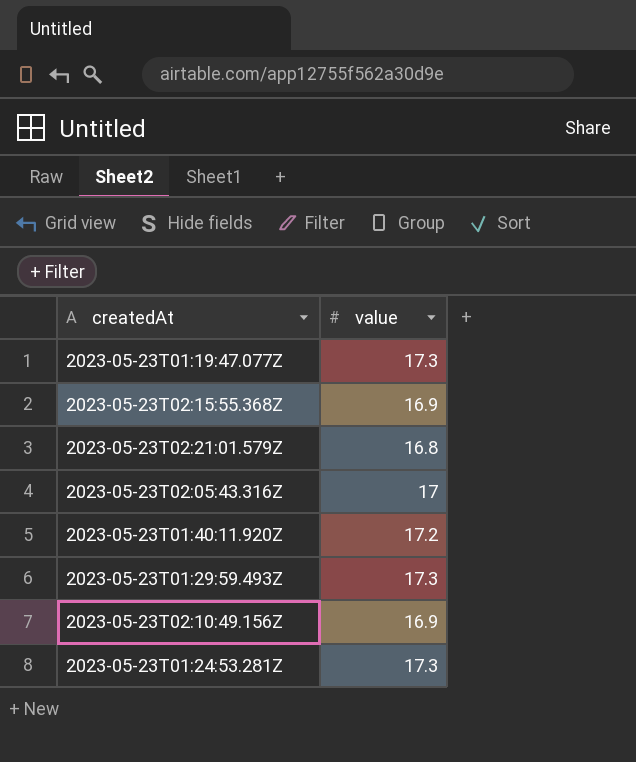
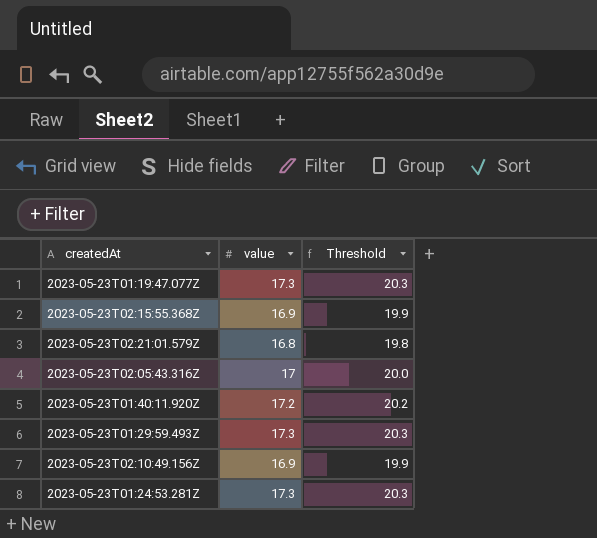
column Threshold | formula: none -> [value] + 3

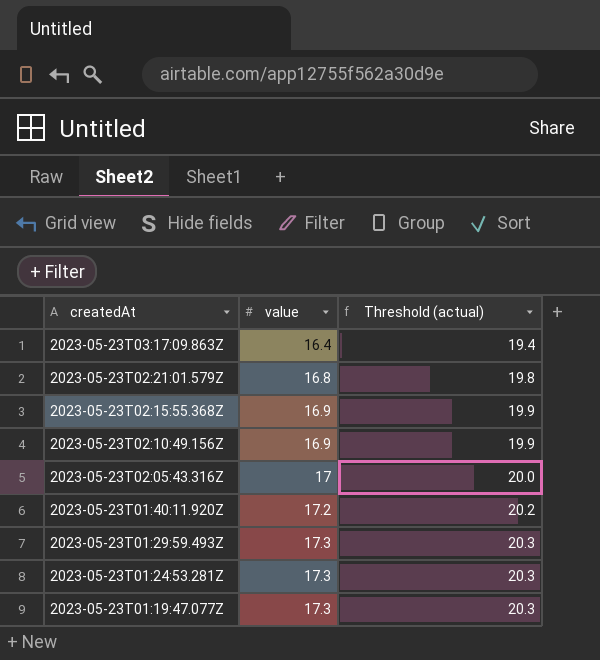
row order: none -> createdAt descending
column name: Threshold -> Threshold (actual)
row 2023-05-23T03:17:09.863Z: none -> 16.4 | 19.4

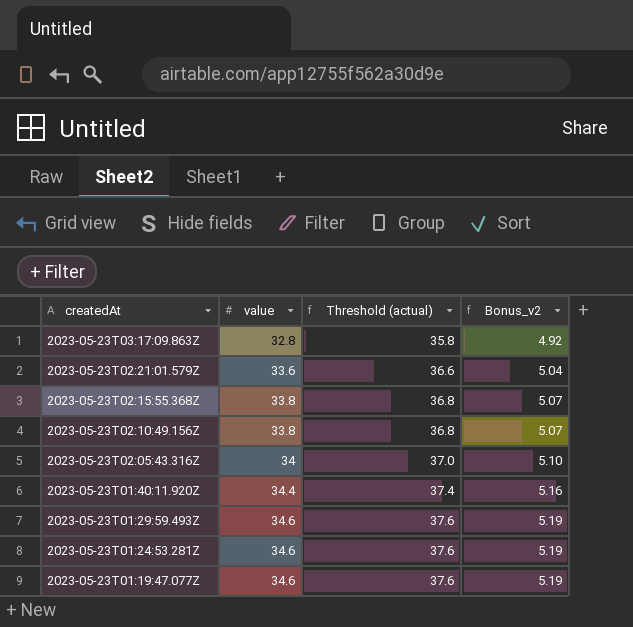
column Bonus_v2 | formula: none -> [value] * 0.15
2023-05-23T03:17:09.863Z | value: 16.4 -> 32.8
2023-05-23T03:17:09.863Z | Threshold (actual): 19.4 -> 35.8
2023-05-23T02:21:01.579Z | value: 16.8 -> 33.6
2023-05-23T02:21:01.579Z | Threshold (actual): 19.8 -> 36.6
2023-05-23T02:15:55.368Z | value: 16.9 -> 33.8
2023-05-23T02:15:55.368Z | Threshold (actual): 19.9 -> 36.8
2023-05-23T02:10:49.156Z | value: 16.9 -> 33.8
2023-05-23T02:10:49.156Z | Threshold (actual): 19.9 -> 36.8
2023-05-23T02:05:43.316Z | value: 17 -> 34
2023-05-23T02:05:43.316Z | Threshold (actual): 20.0 -> 37.0
2023-05-23T01:40:11.920Z | value: 17.2 -> 34.4
2023-05-23T01:40:11.920Z | Threshold (actual): 20.2 -> 37.4
2023-05-23T01:29:59.493Z | value: 17.3 -> 34.6
2023-05-23T01:29:59.493Z | Threshold (actual): 20.3 -> 37.6
2023-05-23T01:24:53.281Z | value: 17.3 -> 34.6
2023-05-23T01:24:53.281Z | Threshold (actual): 20.3 -> 37.6
2023-05-23T01:19:47.077Z | value: 17.3 -> 34.6
2023-05-23T01:19:47.077Z | Threshold (actual): 20.3 -> 37.6

